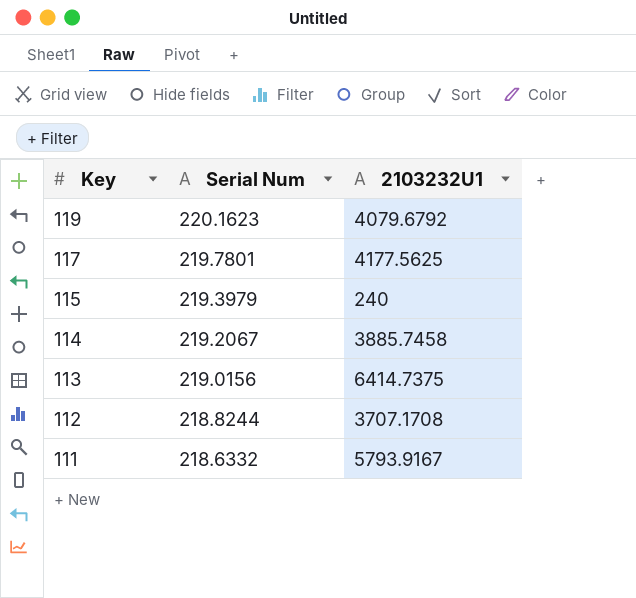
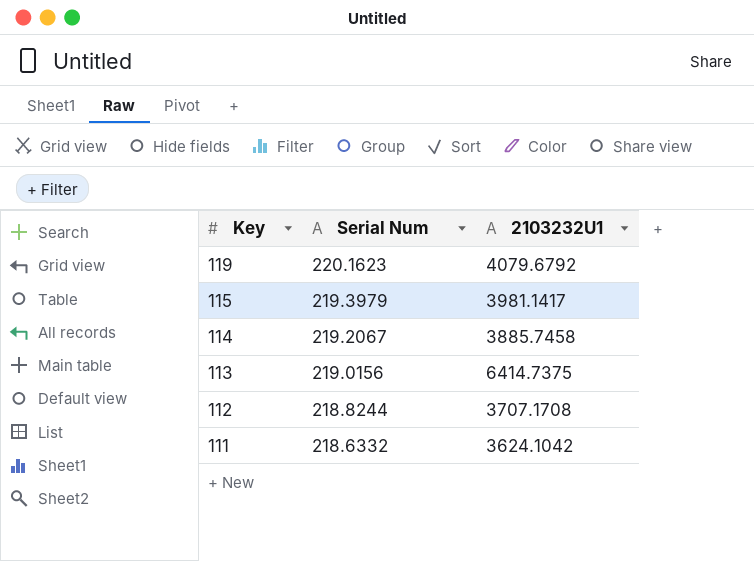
row 117: 219.7801 | 4177.5625 -> none
115 | 2103232U1: 240 -> 3981.1417
111 | 2103232U1: 5793.9167 -> 3624.1042

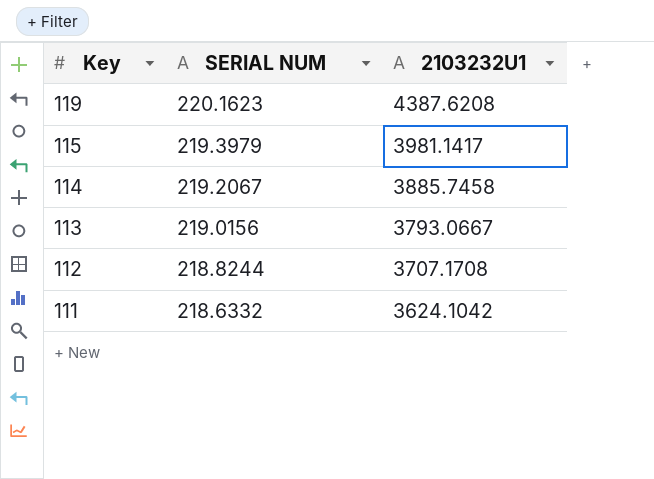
column name: Serial Num -> SERIAL NUM
119 | 2103232U1: 4079.6792 -> 4387.6208
113 | 2103232U1: 6414.7375 -> 3793.0667

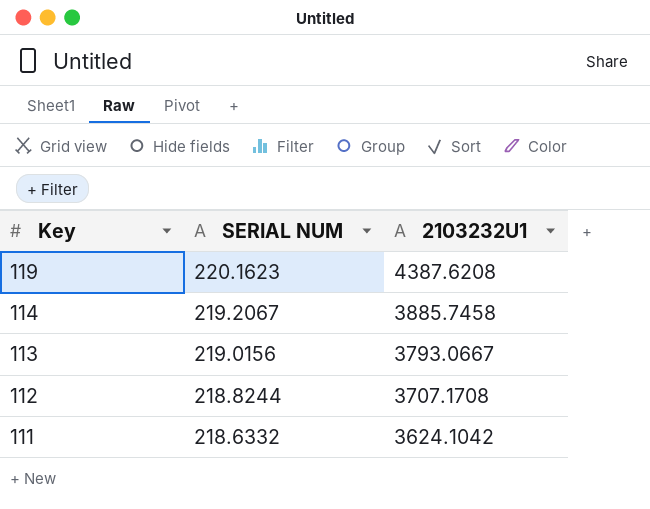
row 115: 219.3979 | 3981.1417 -> none

